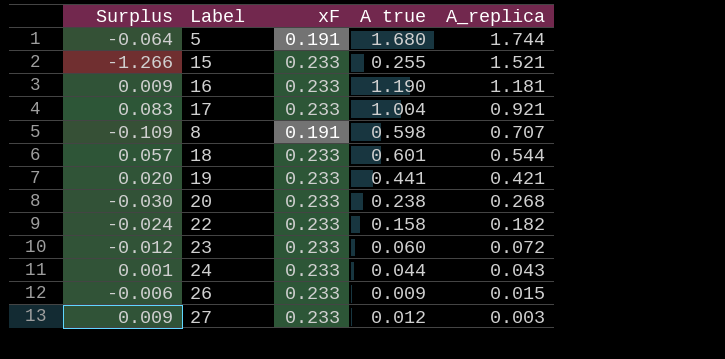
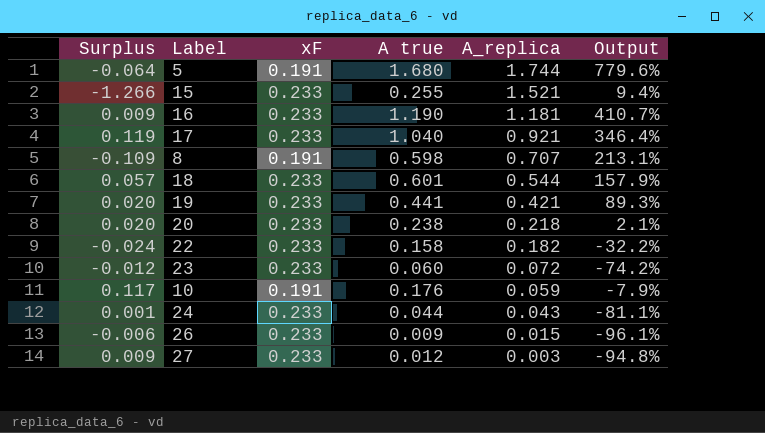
column Output | formula: none -> ([A true] - [xF]) / [xF]
17 | Surplus: 0.083 -> 0.119
17 | A true: 1.004 -> 1.040
20 | Surplus: -0.030 -> 0.020
20 | A_replica: 0.268 -> 0.218
row 10: none -> 0.117 | 0.191 | 0.176 | 0.059 | -7.9%

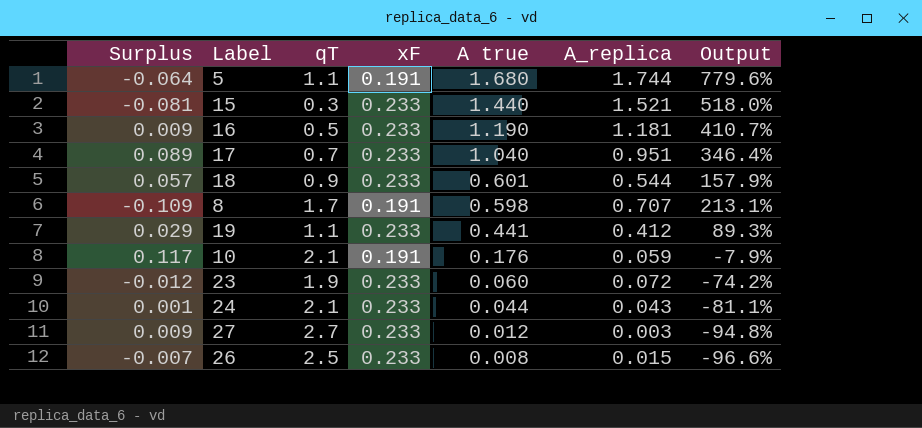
row order: A_replica descending -> A true descending
column qT | position: none -> 3
row 20: 0.020 | 0.233 | 0.238 | 0.218 | 2.1% -> none
row 22: -0.024 | 0.233 | 0.158 | 0.182 | -32.2% -> none
15 | Surplus: -1.266 -> -0.081
15 | A true: 0.255 -> 1.440
15 | Output: 9.4% -> 518.0%
17 | Surplus: 0.119 -> 0.089
17 | A_replica: 0.921 -> 0.951
19 | Surplus: 0.020 -> 0.029
19 | A_replica: 0.421 -> 0.412
26 | Surplus: -0.006 -> -0.007
26 | A true: 0.009 -> 0.008
26 | Output: -96.1% -> -96.6%

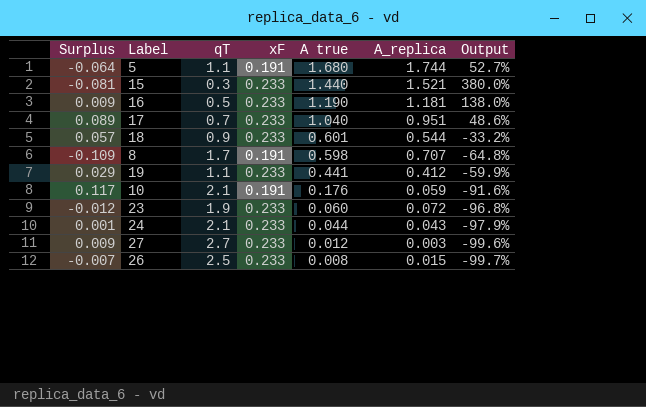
column Output | formula: ([A true] - [xF]) / [xF] -> ([A true] - [qT]) / [qT]

